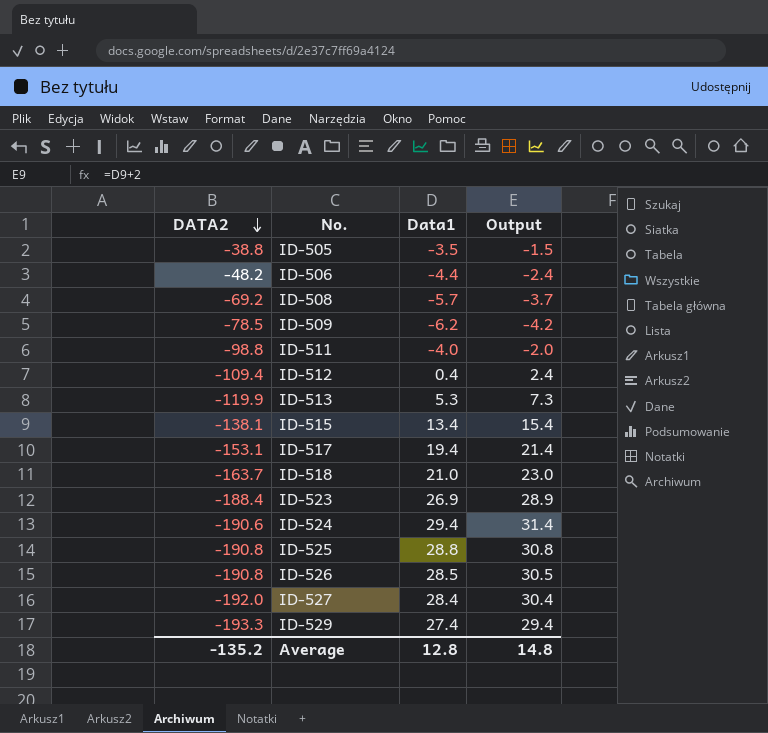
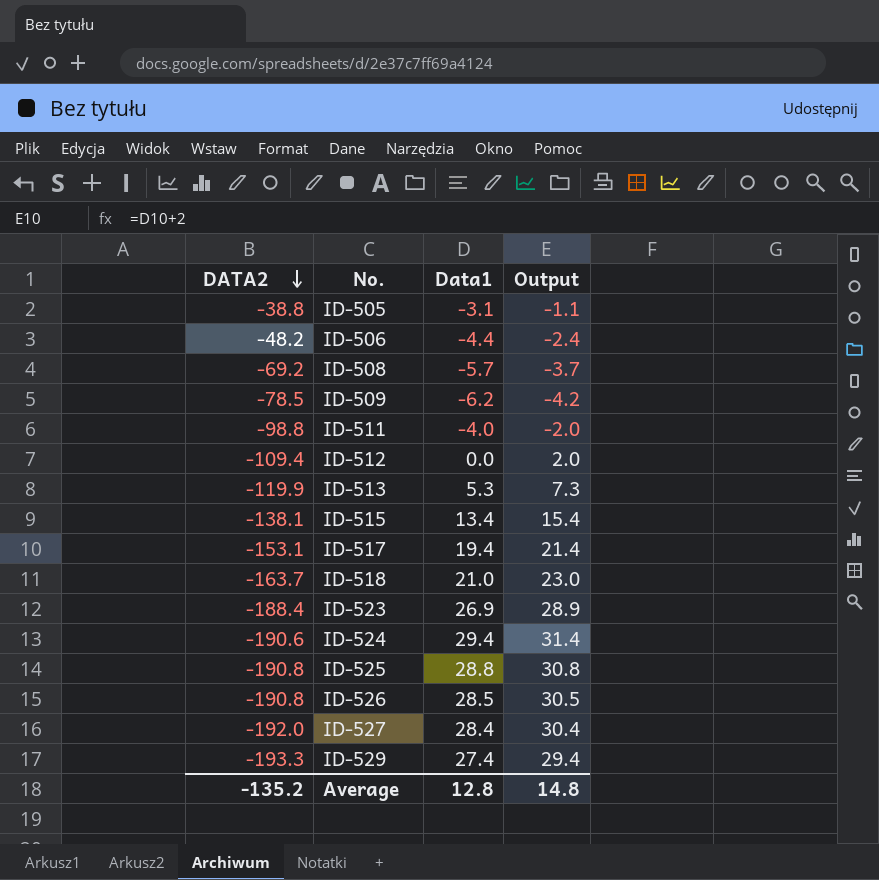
ID-505 | Data1: -3.5 -> -3.1
ID-505 | Output: -1.5 -> -1.1
ID-512 | Data1: 0.4 -> 0.0
ID-512 | Output: 2.4 -> 2.0

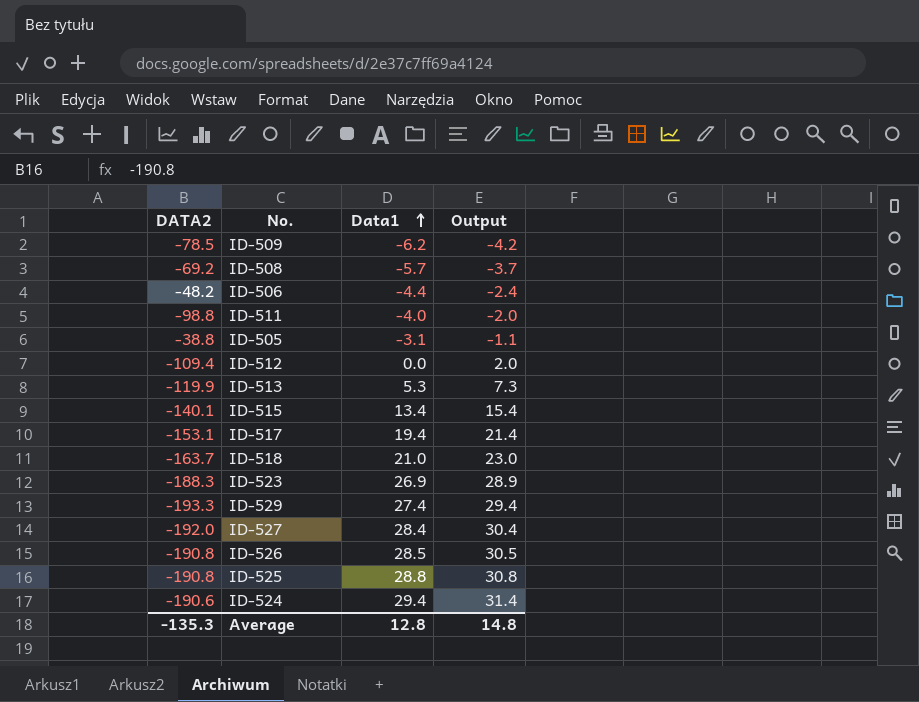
row order: DATA2 descending -> Data1 ascending
ID-515 | DATA2: -138.1 -> -140.1
ID-523 | DATA2: -188.4 -> -188.3
Average | DATA2: -135.2 -> -135.3

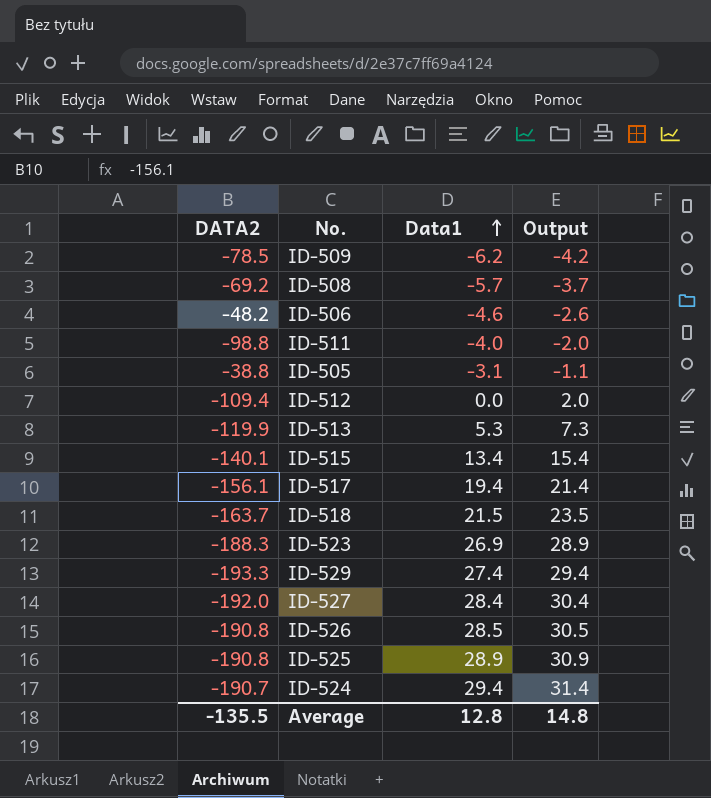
ID-506 | Data1: -4.4 -> -4.6
ID-506 | Output: -2.4 -> -2.6
ID-517 | DATA2: -153.1 -> -156.1
ID-518 | Data1: 21.0 -> 21.5
ID-518 | Output: 23.0 -> 23.5
ID-525 | Data1: 28.8 -> 28.9
ID-525 | Output: 30.8 -> 30.9
ID-524 | DATA2: -190.6 -> -190.7
Average | DATA2: -135.3 -> -135.5

